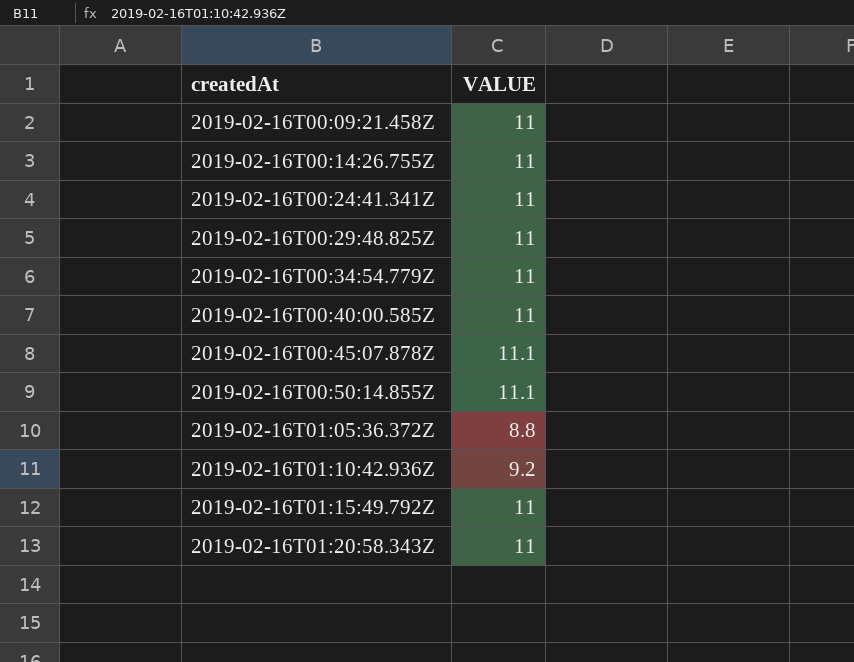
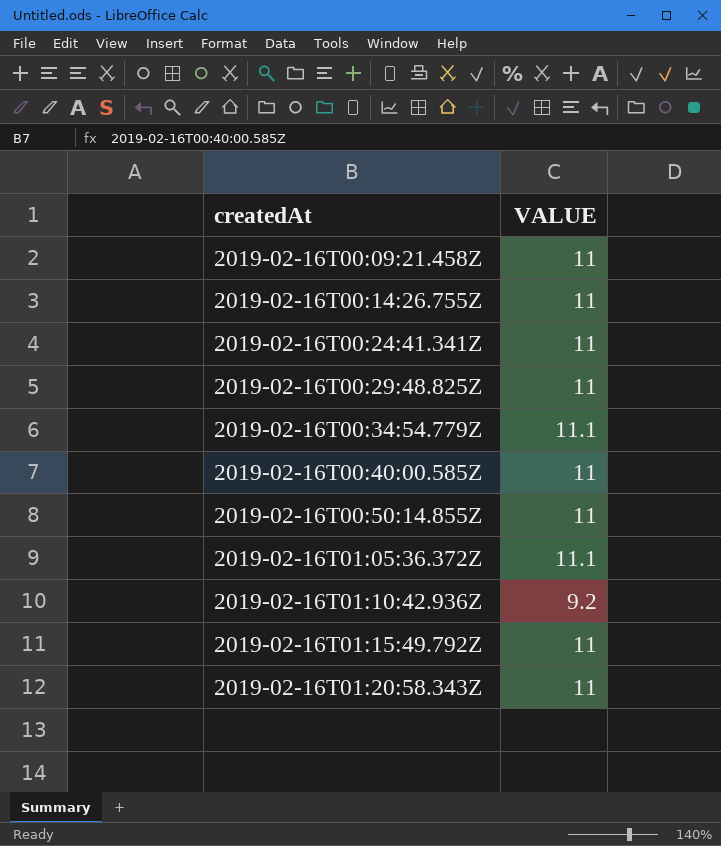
row 2019-02-16T00:45:07.878Z: 11.1 -> none
2019-02-16T00:34:54.779Z | VALUE: 11 -> 11.1
2019-02-16T00:50:14.855Z | VALUE: 11.1 -> 11
2019-02-16T01:05:36.372Z | VALUE: 8.8 -> 11.1

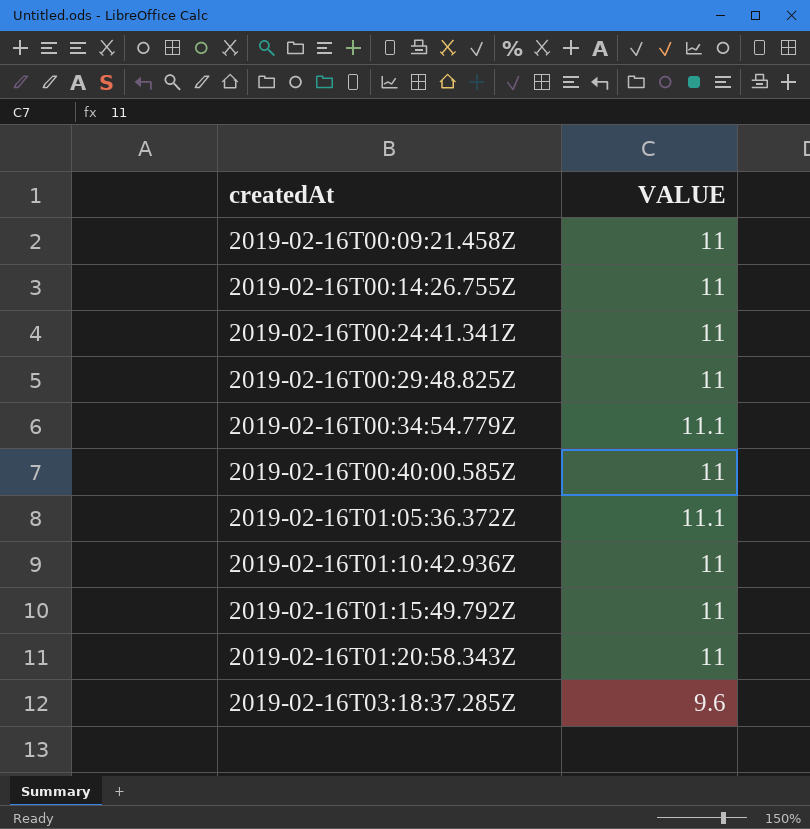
row 2019-02-16T00:50:14.855Z: 11 -> none
2019-02-16T01:10:42.936Z | VALUE: 9.2 -> 11
row 2019-02-16T03:18:37.285Z: none -> 9.6

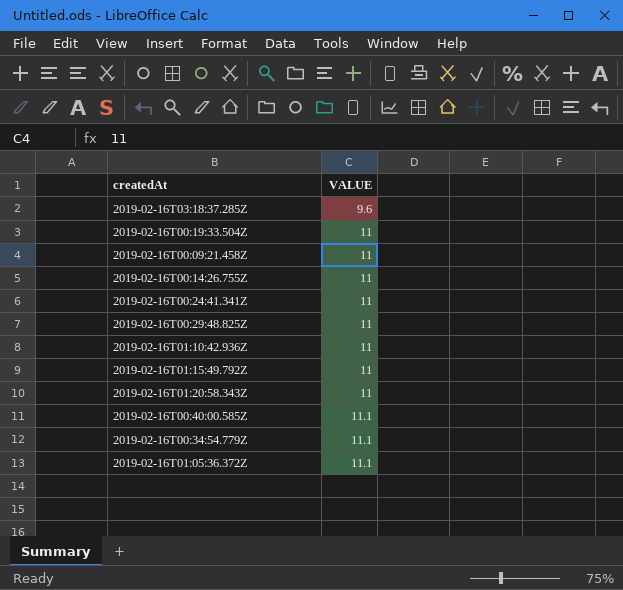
row order: createdAt ascending -> VALUE ascending
row 2019-02-16T00:19:33.504Z: none -> 11
2019-02-16T00:40:00.585Z | VALUE: 11 -> 11.1

